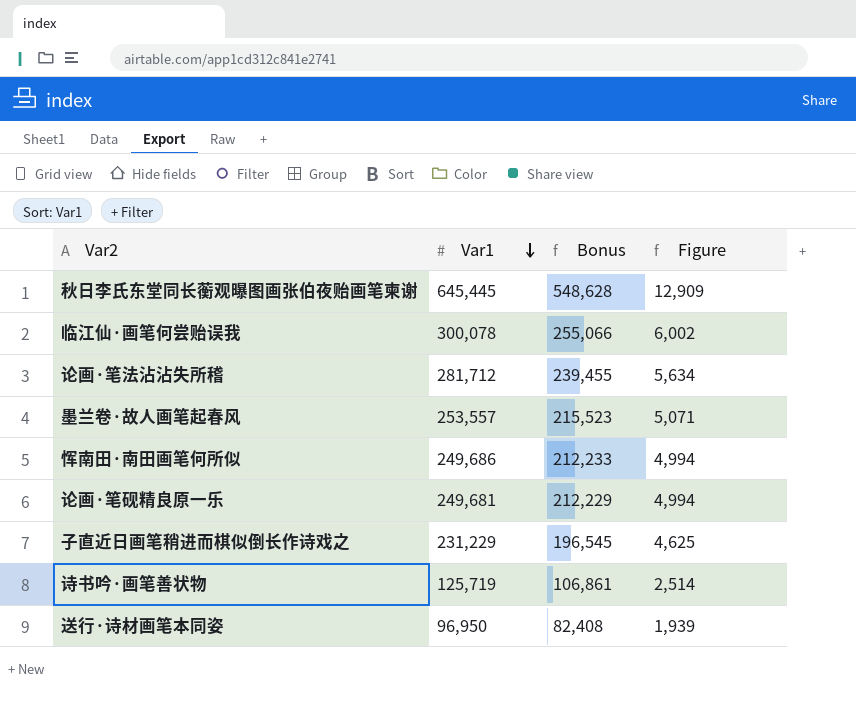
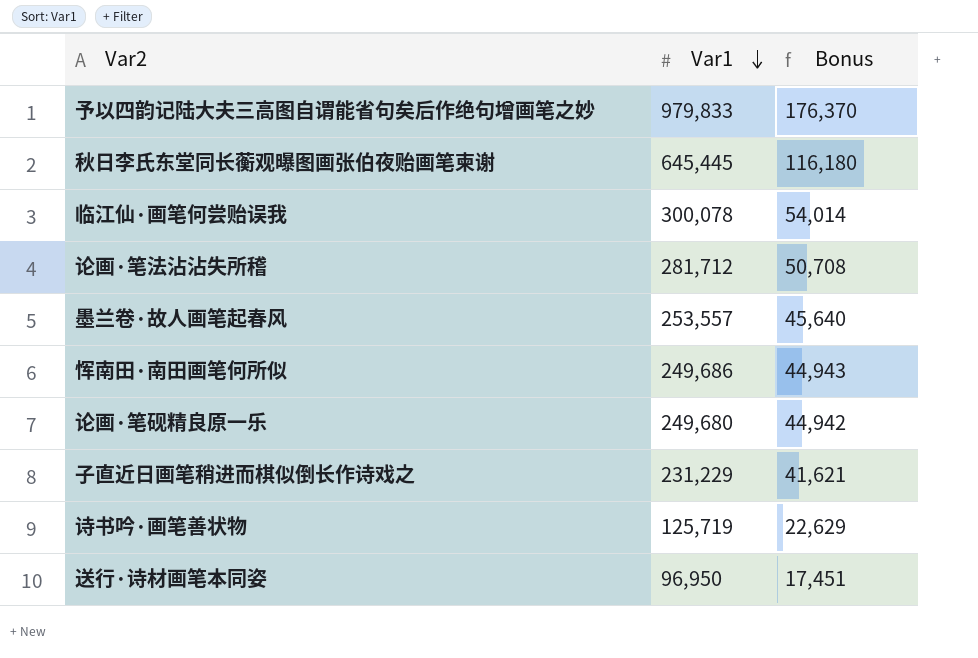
column Figure | formula: [Var1] * 0.02 -> none
column Bonus | formula: [Var1] * 0.85 -> [Var1] * 0.18
row 予以四韵记陆大夫三高图自谓能省句矣后作绝句增画笔之妙: none -> 979,833 | 176,370
论画·笔砚精良原一乐 | Var1: 249,681 -> 249,680

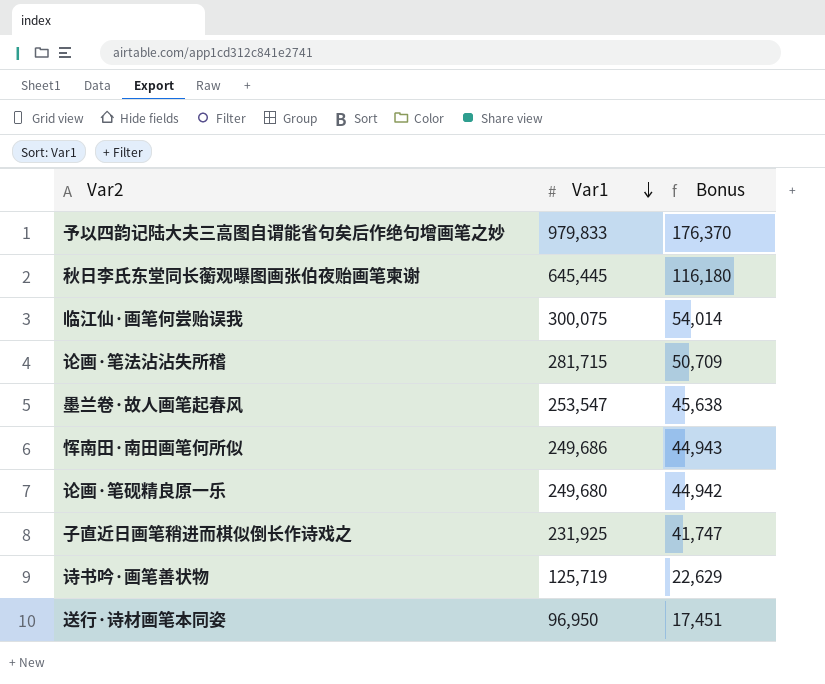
临江仙·画笔何尝贻误我 | Var1: 300,078 -> 300,075
论画·笔法沾沾失所稽 | Var1: 281,712 -> 281,715
论画·笔法沾沾失所稽 | Bonus: 50,708 -> 50,709
墨兰卷·故人画笔起春风 | Var1: 253,557 -> 253,547
墨兰卷·故人画笔起春风 | Bonus: 45,640 -> 45,638
子直近日画笔稍进而棋似倒长作诗戏之 | Var1: 231,229 -> 231,925
子直近日画笔稍进而棋似倒长作诗戏之 | Bonus: 41,621 -> 41,747

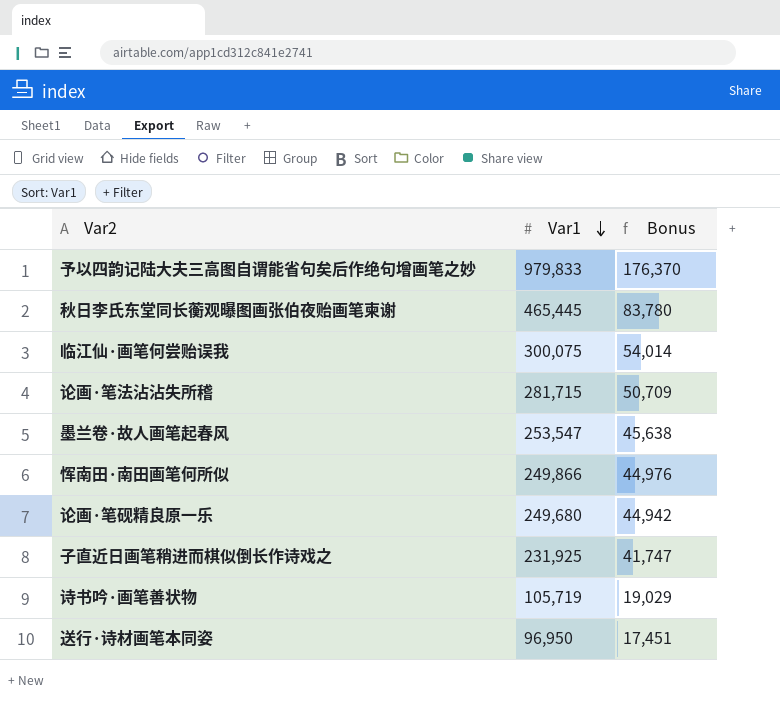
秋日李氏东堂同长蘅观曝图画张伯夜贻画笔柬谢 | Var1: 645,445 -> 465,445
秋日李氏东堂同长蘅观曝图画张伯夜贻画笔柬谢 | Bonus: 116,180 -> 83,780
恽南田·南田画笔何所似 | Var1: 249,686 -> 249,866
恽南田·南田画笔何所似 | Bonus: 44,943 -> 44,976
诗书吟·画笔善状物 | Var1: 125,719 -> 105,719
诗书吟·画笔善状物 | Bonus: 22,629 -> 19,029

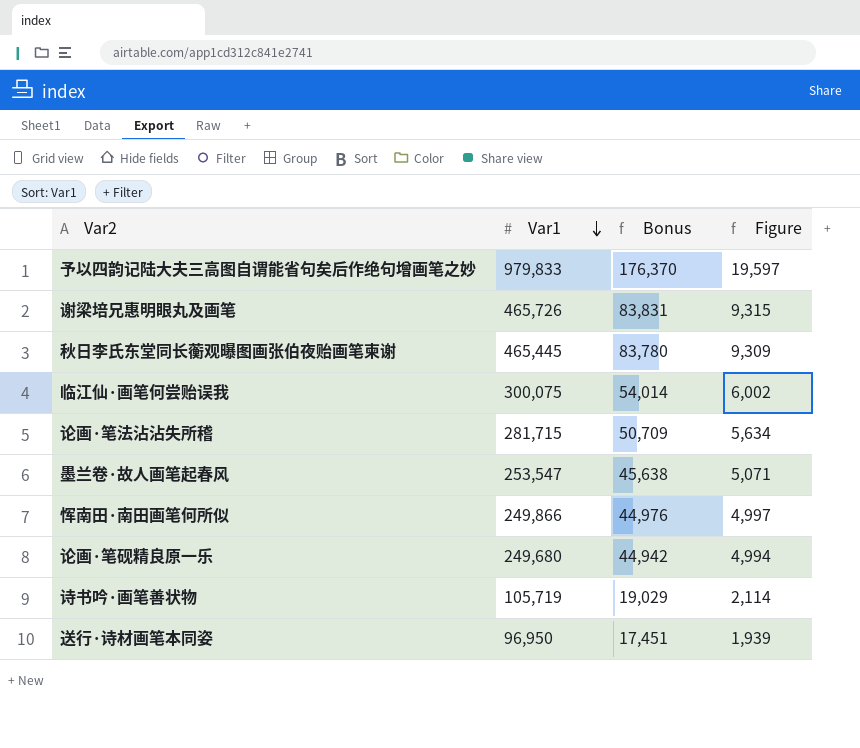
column Figure | formula: none -> [Var1] * 0.02
row 子直近日画笔稍进而棋似倒长作诗戏之: 231,925 | 41,747 -> none
row 谢梁培兄惠明眼丸及画笔: none -> 465,726 | 83,831 | 9,315

